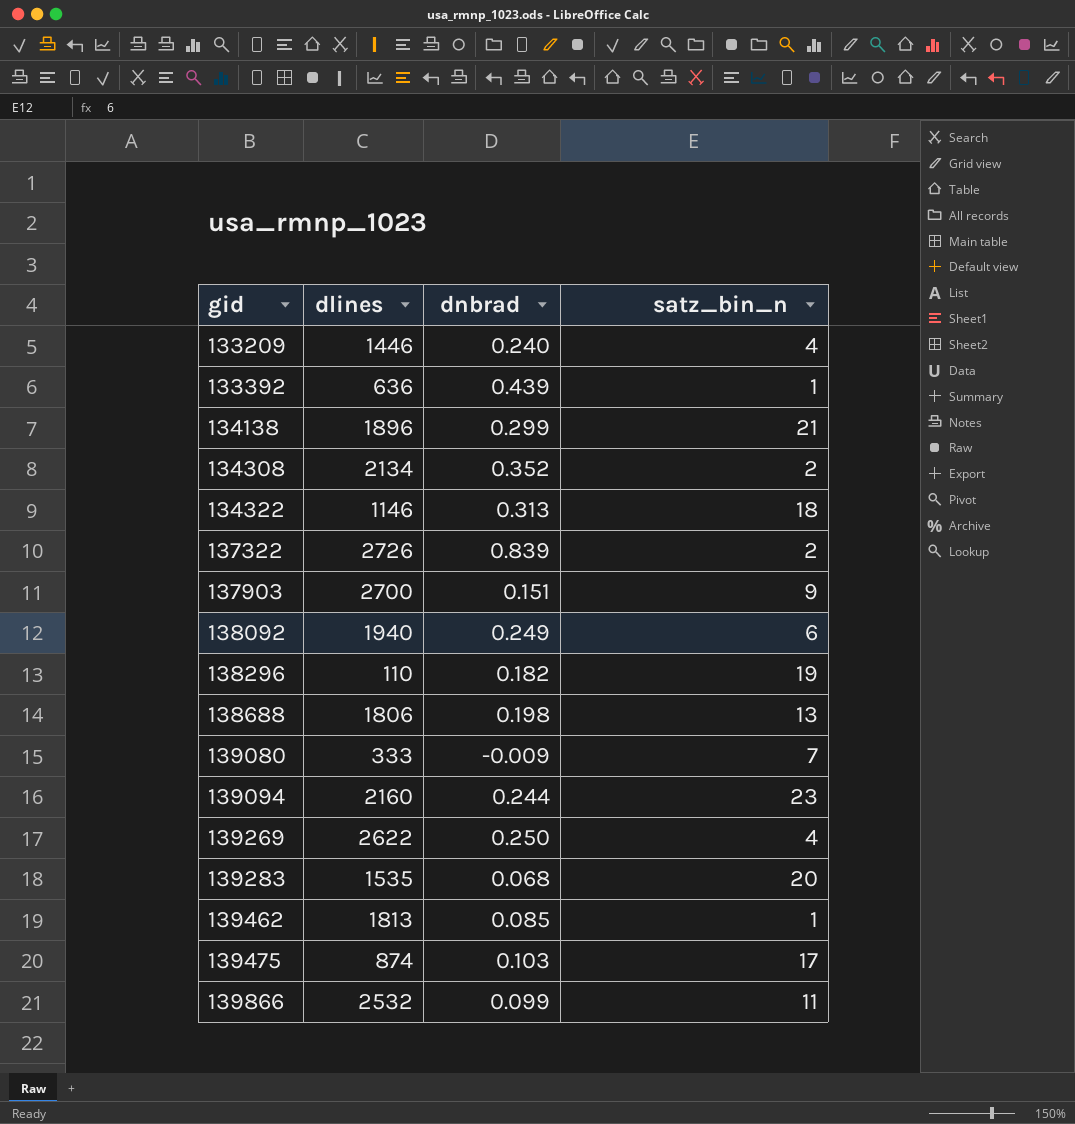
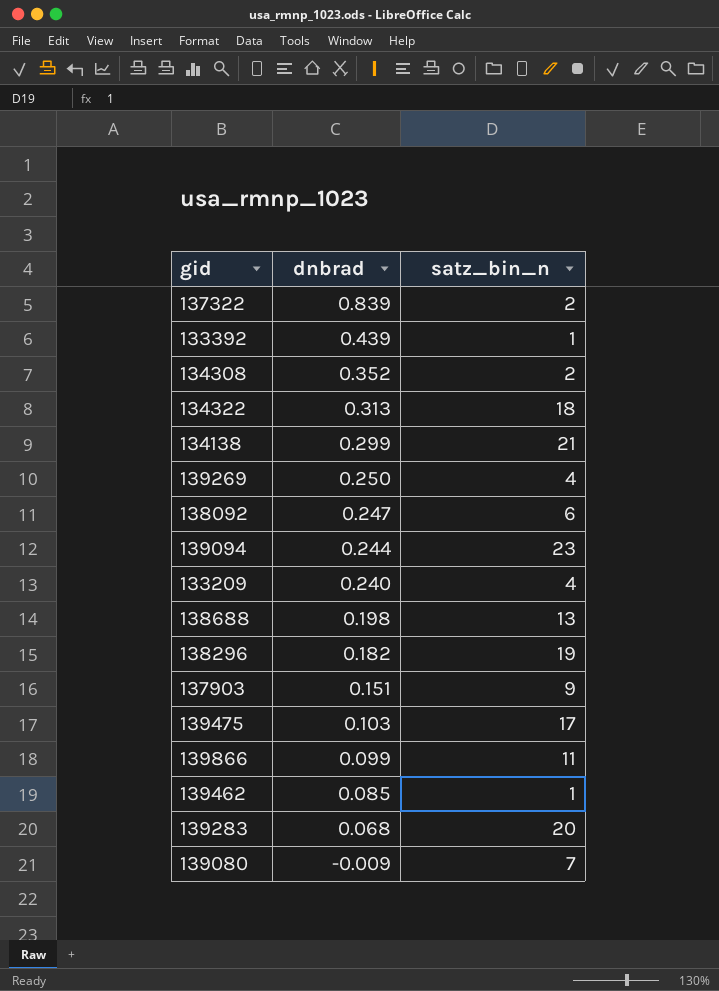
row order: gid ascending -> dnbrad descending
column dlines | position: 2 -> none
138092 | dnbrad: 0.249 -> 0.247

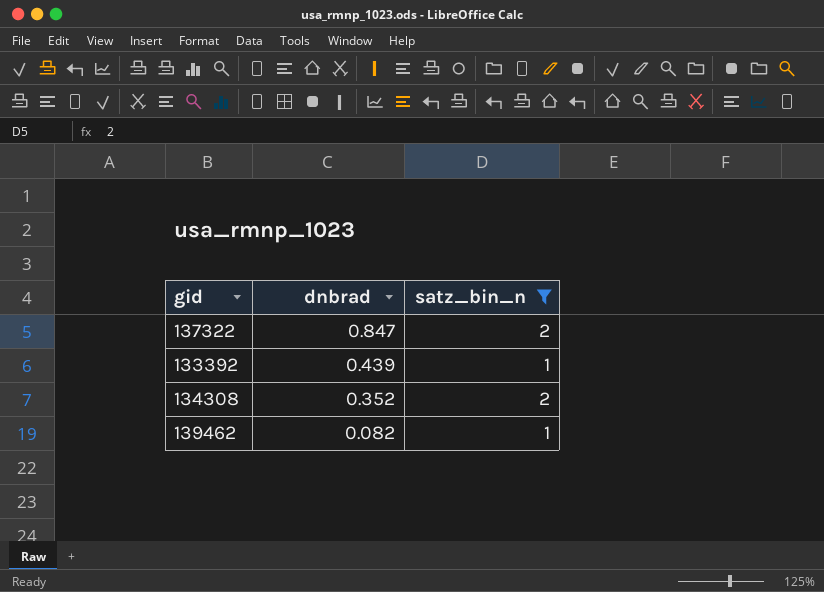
filter: none -> satz_bin_n <= 2
137322 | dnbrad: 0.839 -> 0.847
139462 | dnbrad: 0.085 -> 0.082

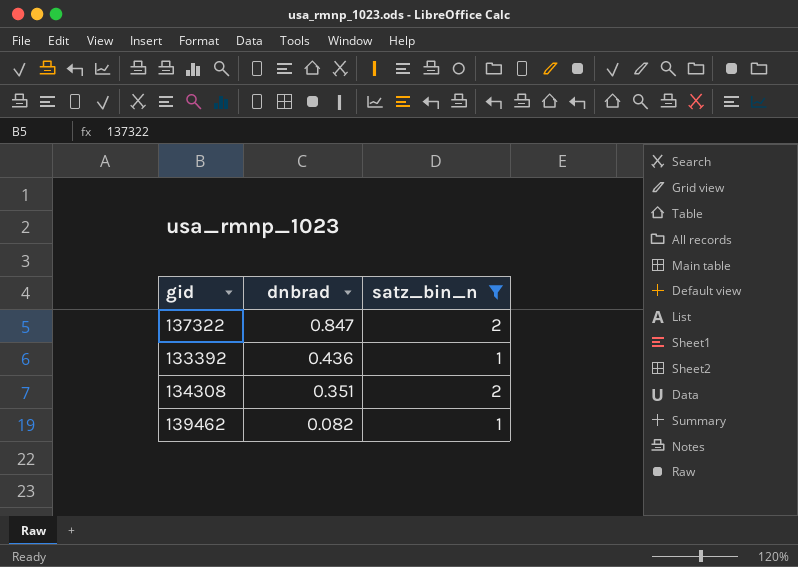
133392 | dnbrad: 0.439 -> 0.436
134308 | dnbrad: 0.352 -> 0.351

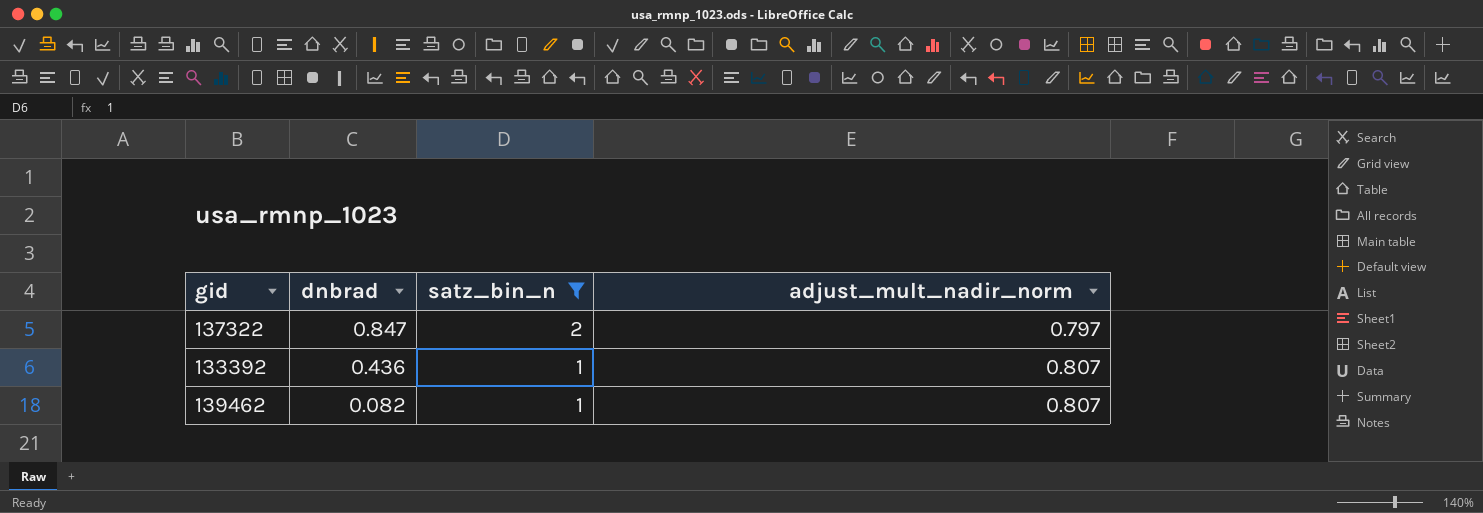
column adjust_mult_nadir_norm | position: none -> 4
row 134308: 0.351 | 2 -> none

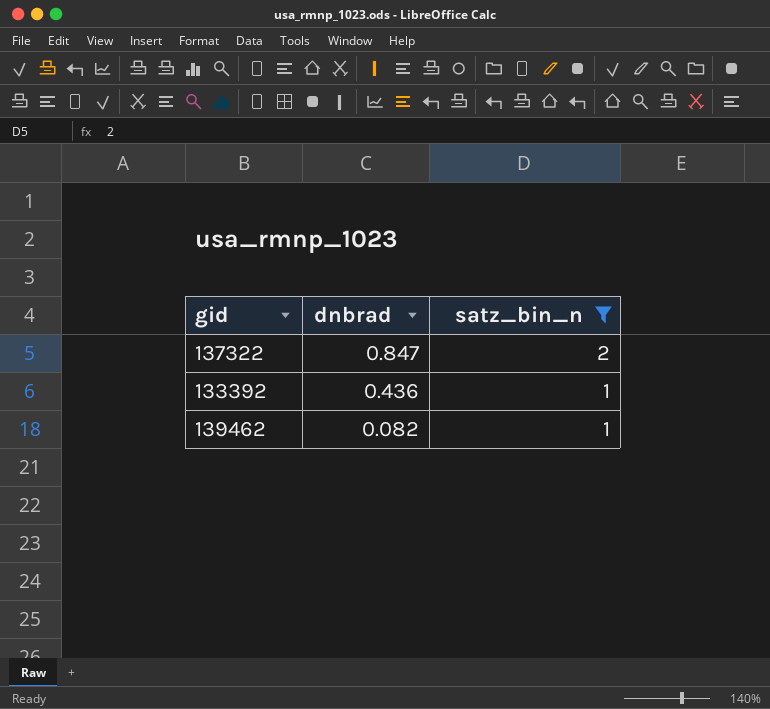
column adjust_mult_nadir_norm | position: 4 -> none

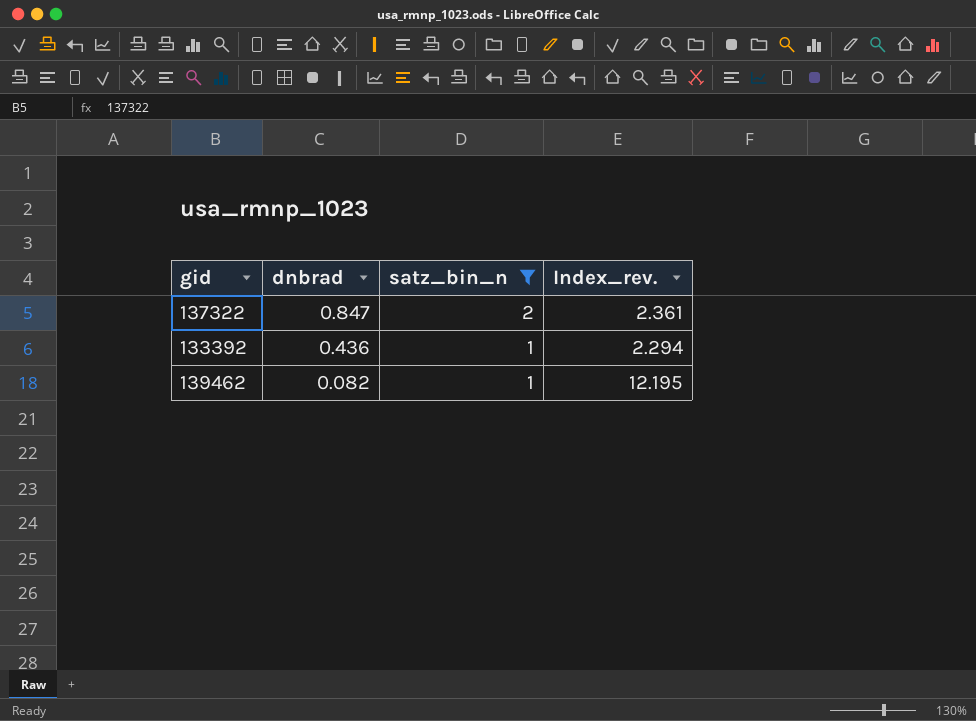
column Index_rev. | formula: none -> [satz_bin_n] / [dnbrad]

